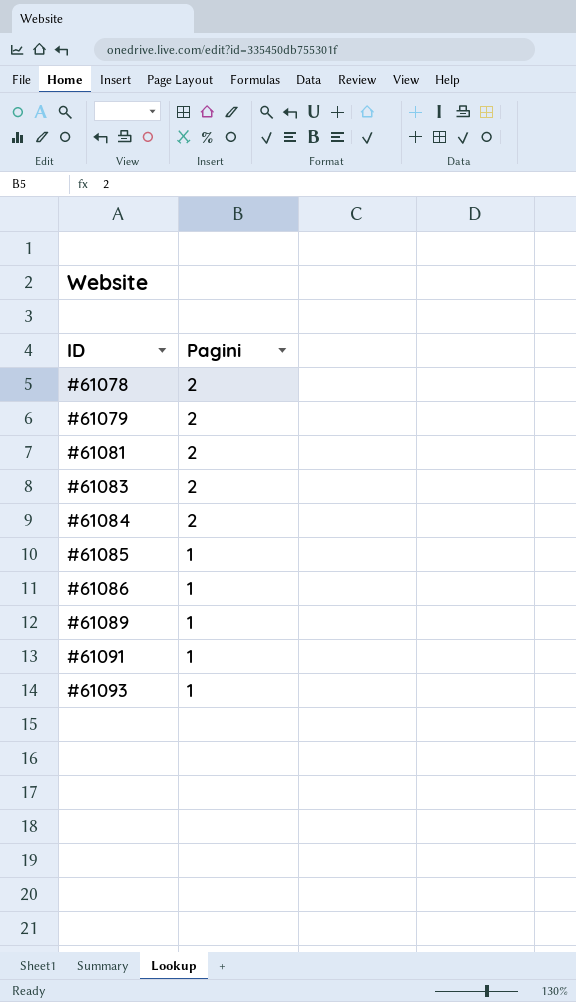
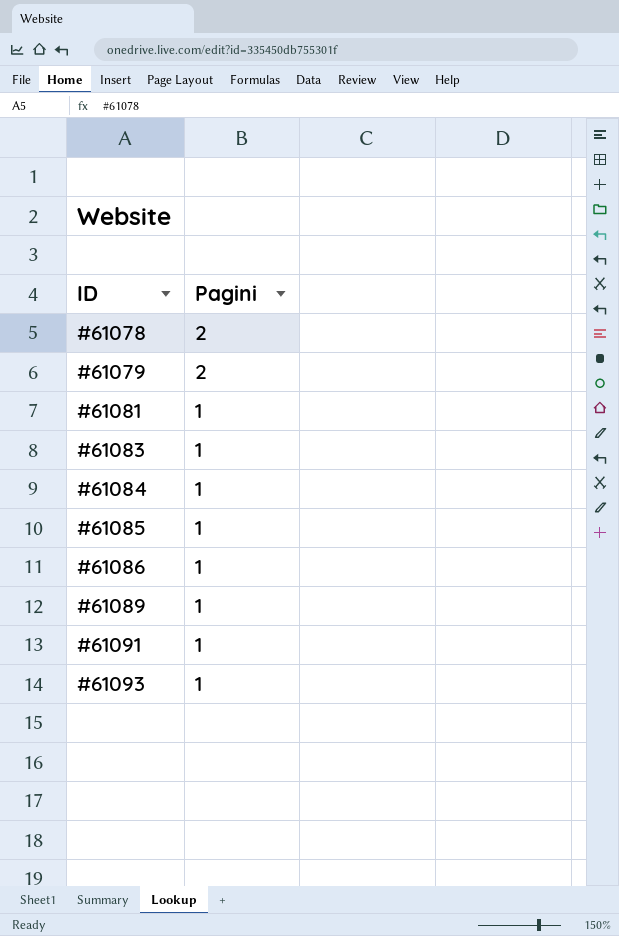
#61081 | Pagini: 2 -> 1
#61083 | Pagini: 2 -> 1
#61084 | Pagini: 2 -> 1

